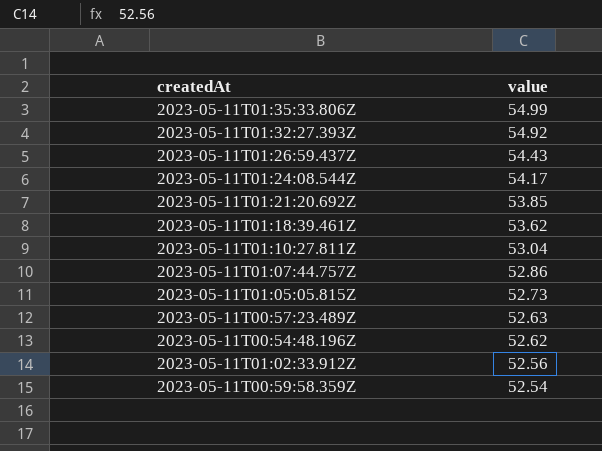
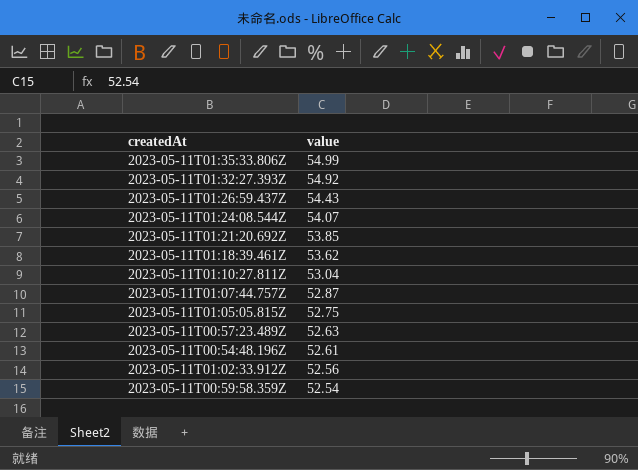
2023-05-11T01:24:08.544Z | value: 54.17 -> 54.07
2023-05-11T01:07:44.757Z | value: 52.86 -> 52.87
2023-05-11T01:05:05.815Z | value: 52.73 -> 52.75
2023-05-11T00:54:48.196Z | value: 52.62 -> 52.61

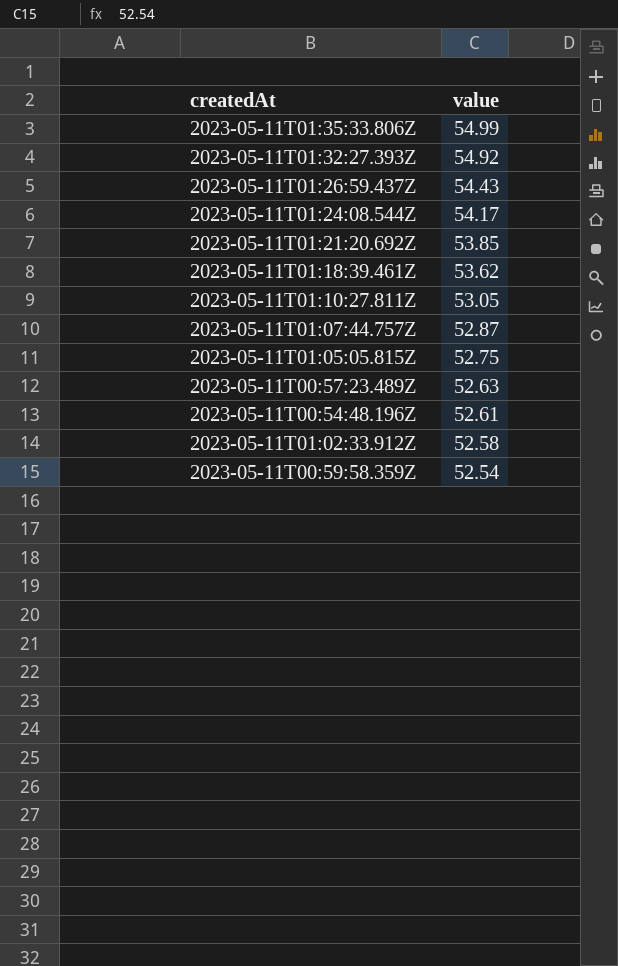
2023-05-11T01:24:08.544Z | value: 54.07 -> 54.17
2023-05-11T01:10:27.811Z | value: 53.04 -> 53.05
2023-05-11T01:02:33.912Z | value: 52.56 -> 52.58

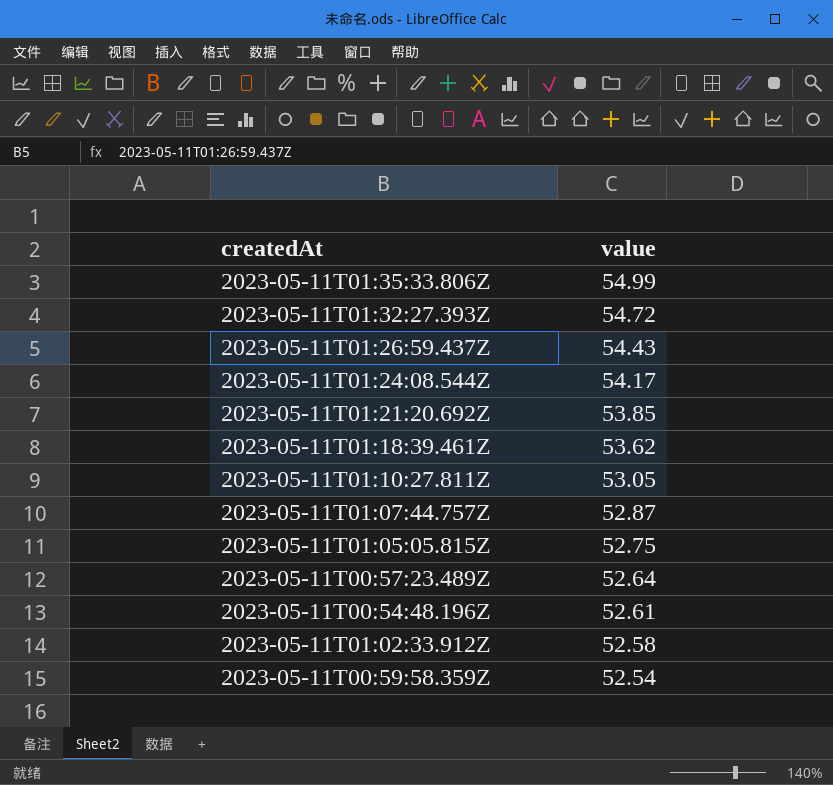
2023-05-11T01:32:27.393Z | value: 54.92 -> 54.72
2023-05-11T00:57:23.489Z | value: 52.63 -> 52.64

